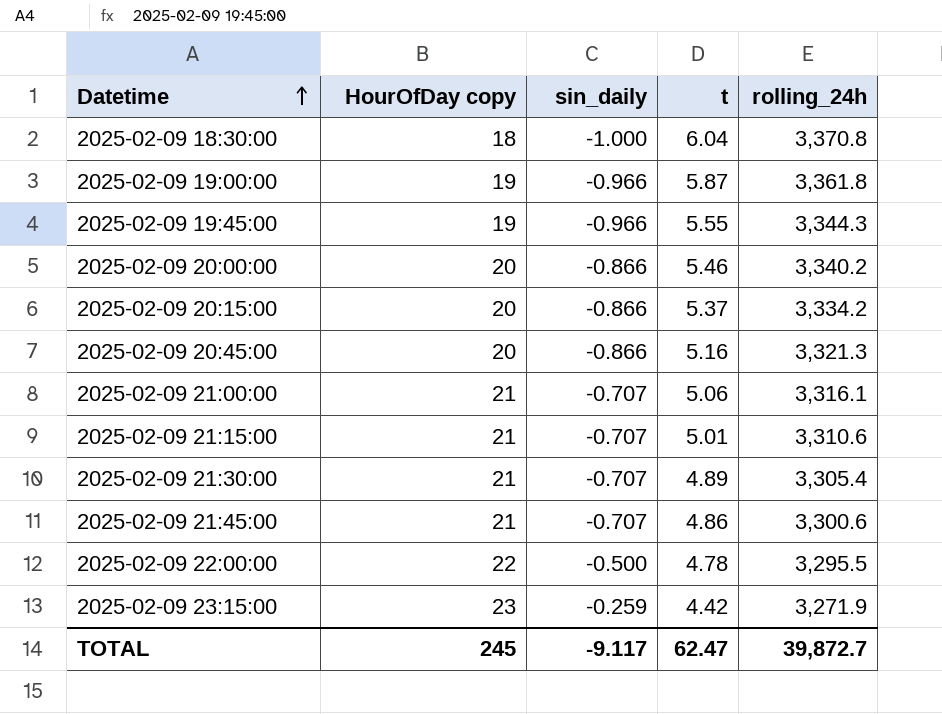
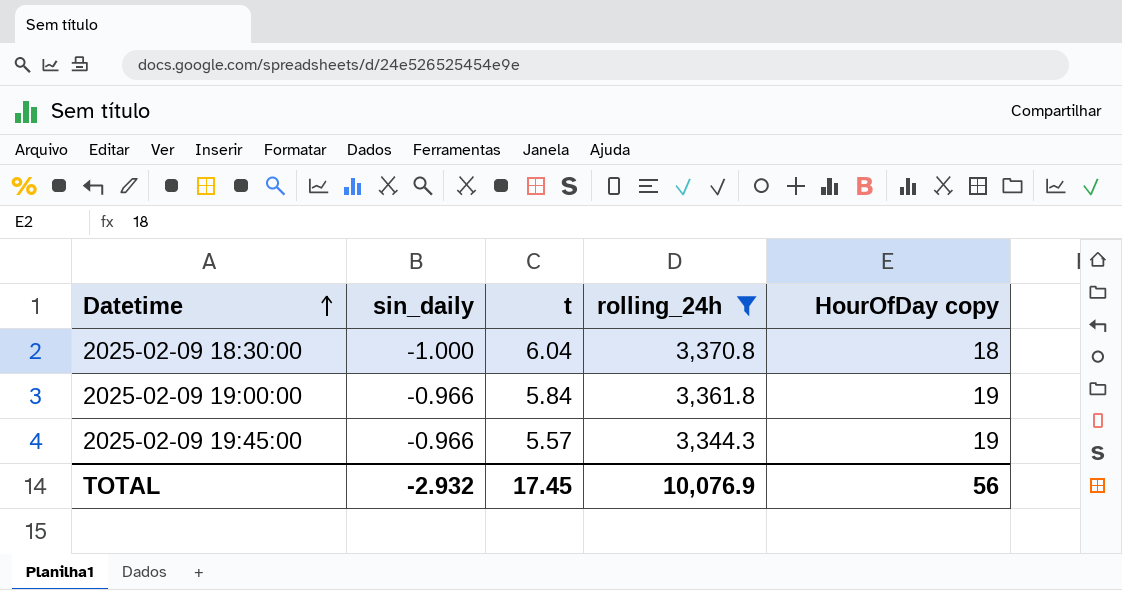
filter: none -> rolling_24h >= 3,344.3
column HourOfDay copy | position: 2 -> 5
2025-02-09 19:00:00 | t: 5.87 -> 5.84
2025-02-09 19:45:00 | t: 5.55 -> 5.57
TOTAL | sin_daily: -9.117 -> -2.932
TOTAL | t: 62.47 -> 17.45
TOTAL | rolling_24h: 39,872.7 -> 10,076.9
TOTAL | HourOfDay copy: 245 -> 56

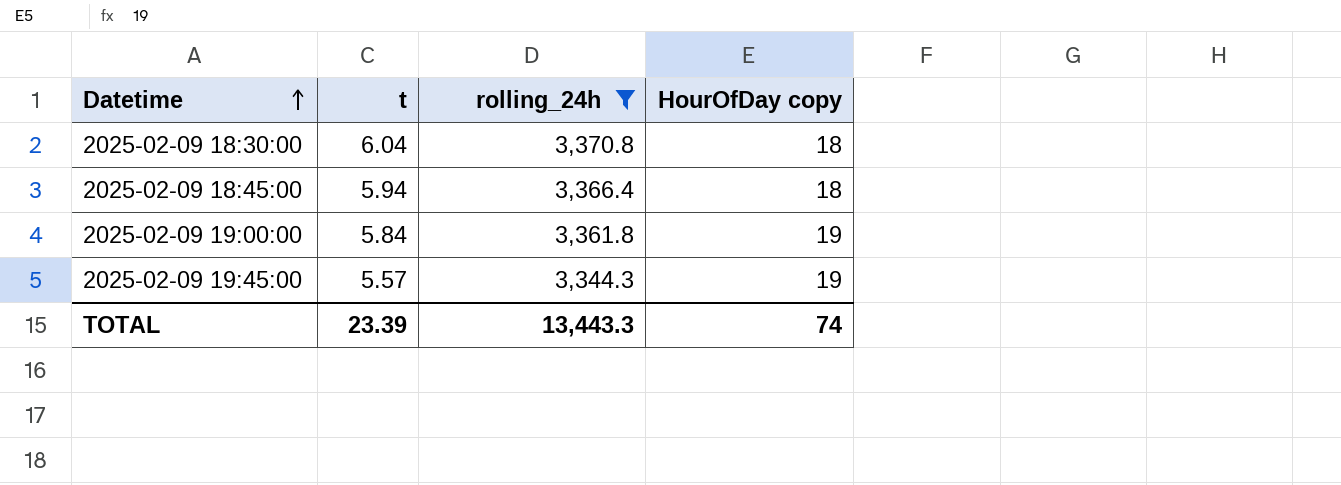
column sin_daily | position: 2 -> none
row 2025-02-09 18:45:00: none -> 5.94 | 3,366.4 | 18
TOTAL | t: 17.45 -> 23.39
TOTAL | rolling_24h: 10,076.9 -> 13,443.3
TOTAL | HourOfDay copy: 56 -> 74

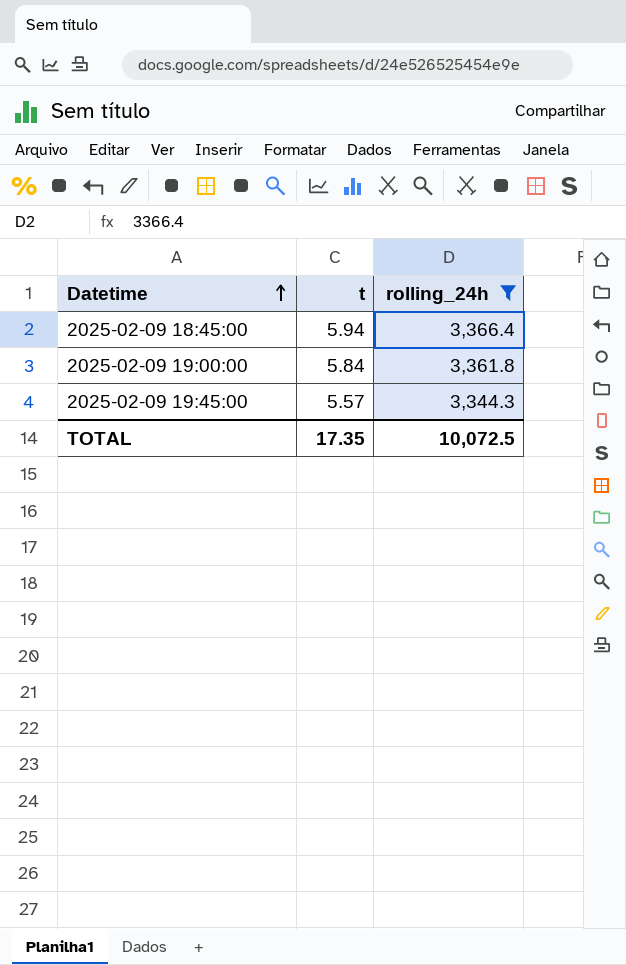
column HourOfDay copy | position: 4 -> none
row 2025-02-09 18:30:00: 6.04 | 3,370.8 | 18 -> none
TOTAL | t: 23.39 -> 17.35
TOTAL | rolling_24h: 13,443.3 -> 10,072.5

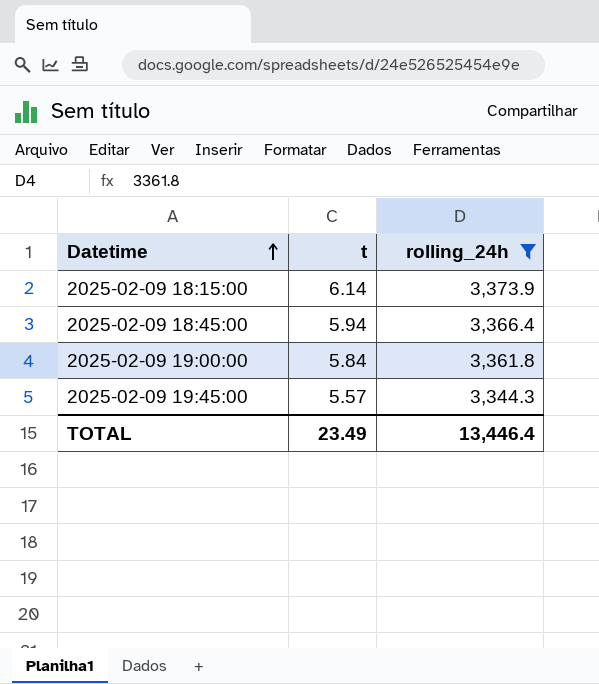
row 2025-02-09 18:15:00: none -> 6.14 | 3,373.9
TOTAL | t: 17.35 -> 23.49
TOTAL | rolling_24h: 10,072.5 -> 13,446.4

